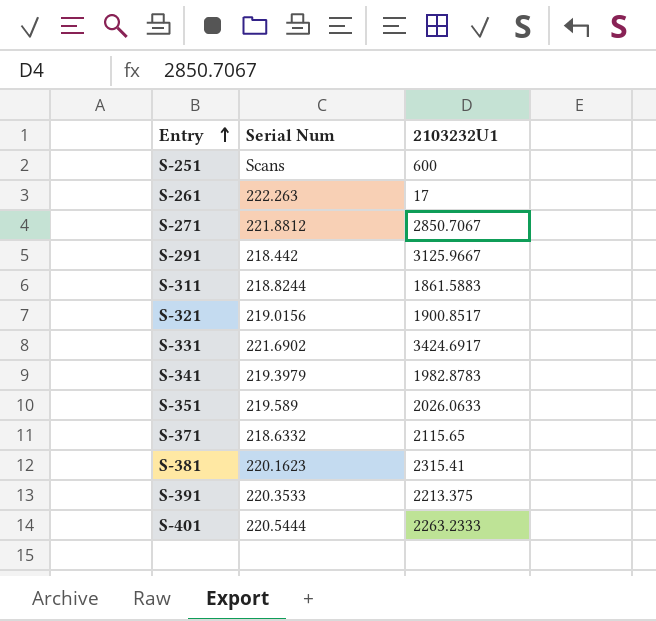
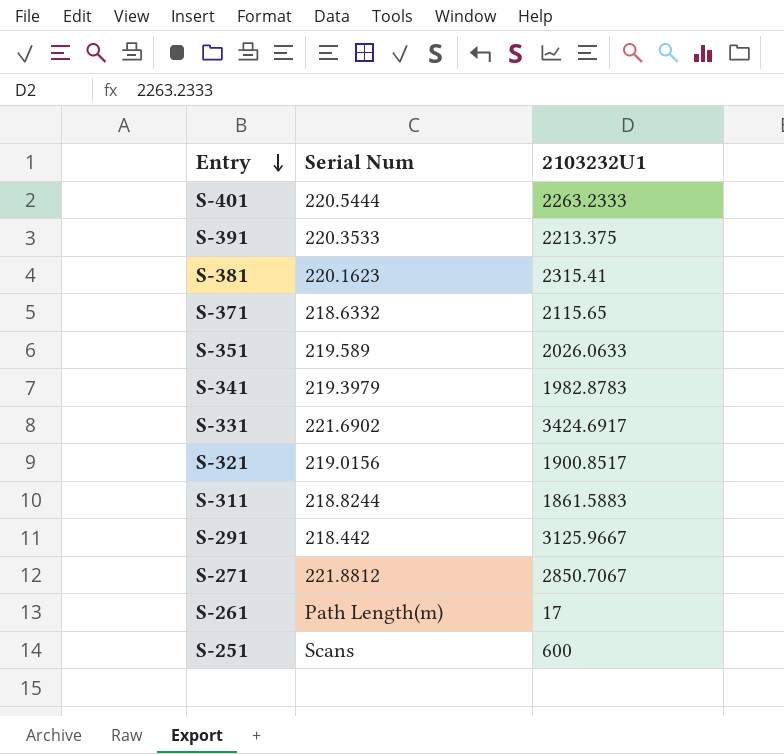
row order: Entry ascending -> Entry descending
S-261 | Serial Num: 222.263 -> Path Length(m)

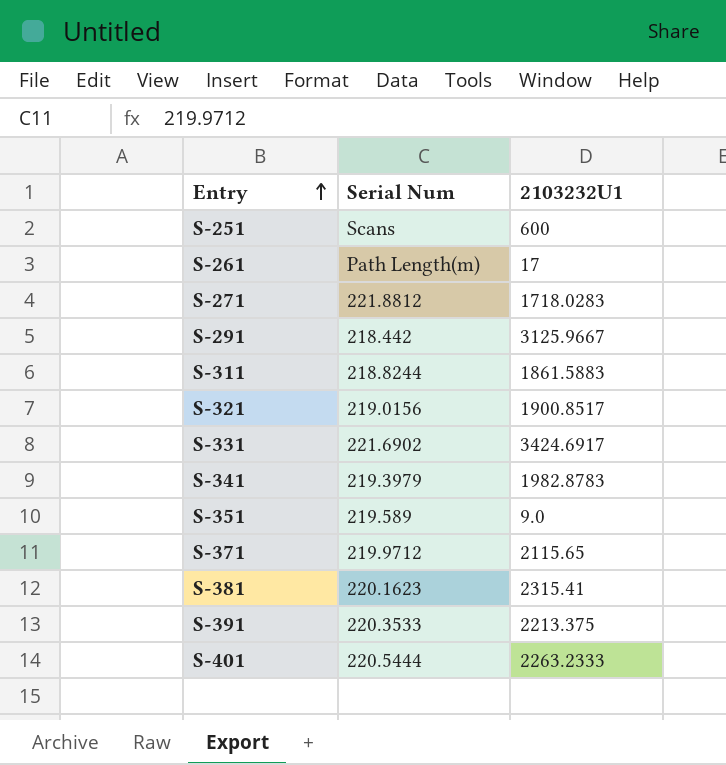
row order: Entry descending -> Entry ascending
S-271 | 2103232U1: 2850.7067 -> 1718.0283
S-351 | 2103232U1: 2026.0633 -> 9.0
S-371 | Serial Num: 218.6332 -> 219.9712

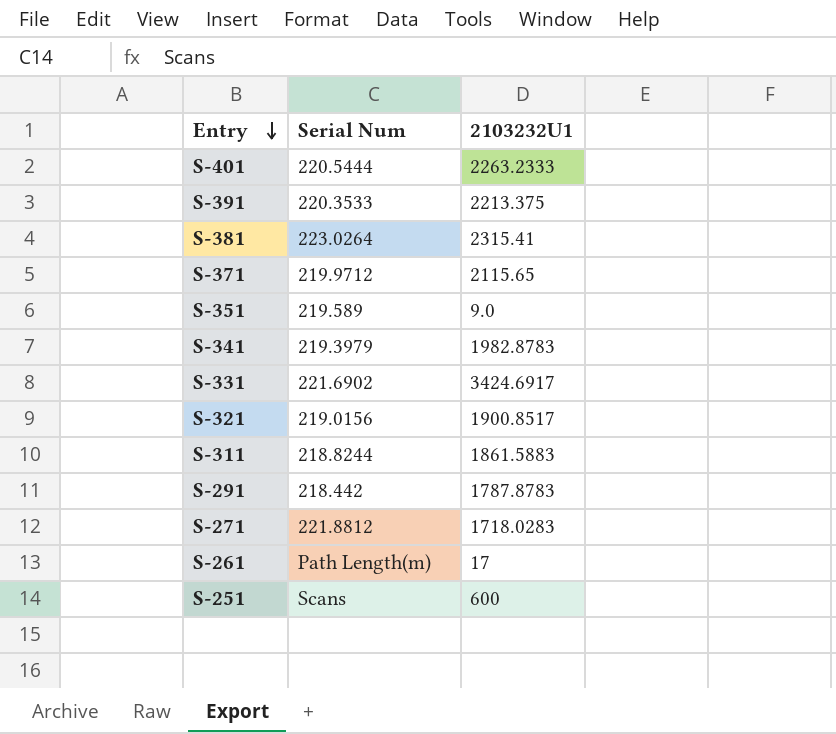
row order: Entry ascending -> Entry descending
S-381 | Serial Num: 220.1623 -> 223.0264
S-291 | 2103232U1: 3125.9667 -> 1787.8783

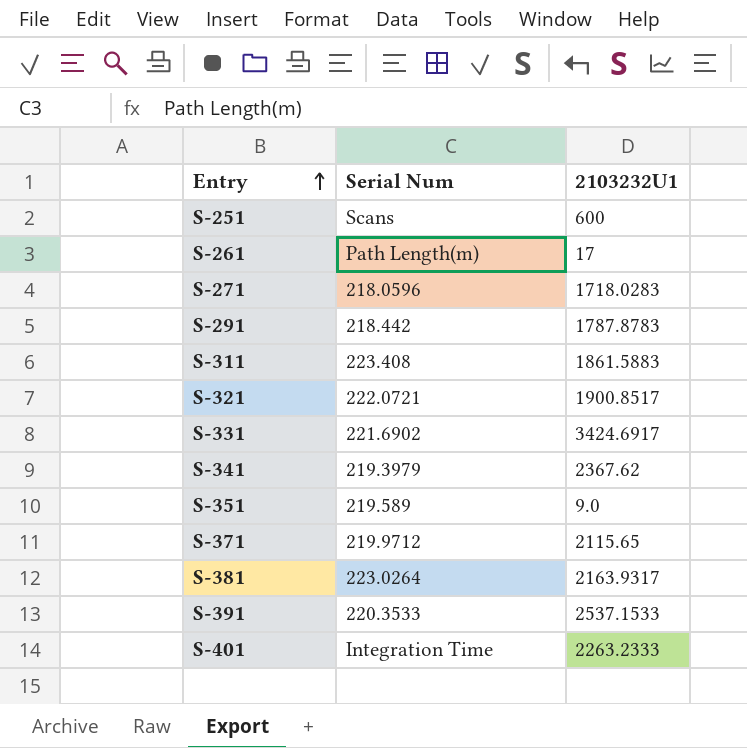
row order: Entry descending -> Entry ascending
S-271 | Serial Num: 221.8812 -> 218.0596
S-311 | Serial Num: 218.8244 -> 223.408
S-321 | Serial Num: 219.0156 -> 222.0721
S-341 | 2103232U1: 1982.8783 -> 2367.62
S-381 | 2103232U1: 2315.41 -> 2163.9317
S-391 | 2103232U1: 2213.375 -> 2537.1533
S-401 | Serial Num: 220.5444 -> Integration Time

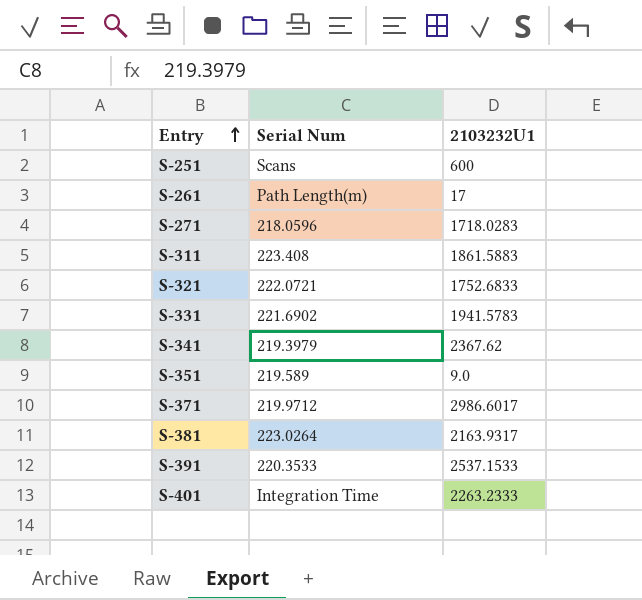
row S-291: 218.442 | 1787.8783 -> none
S-321 | 2103232U1: 1900.8517 -> 1752.6833
S-331 | 2103232U1: 3424.6917 -> 1941.5783
S-371 | 2103232U1: 2115.65 -> 2986.6017

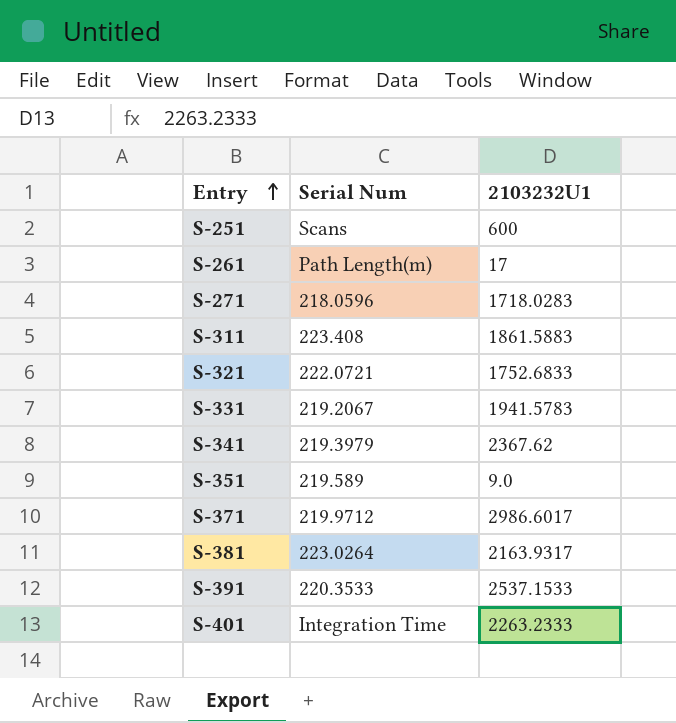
S-331 | Serial Num: 221.6902 -> 219.2067

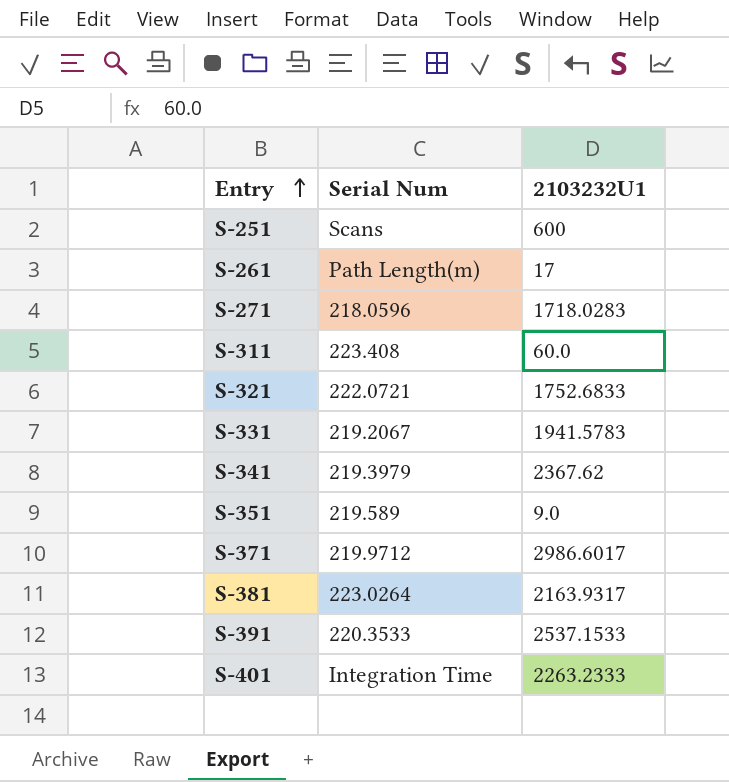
S-311 | 2103232U1: 1861.5883 -> 60.0

